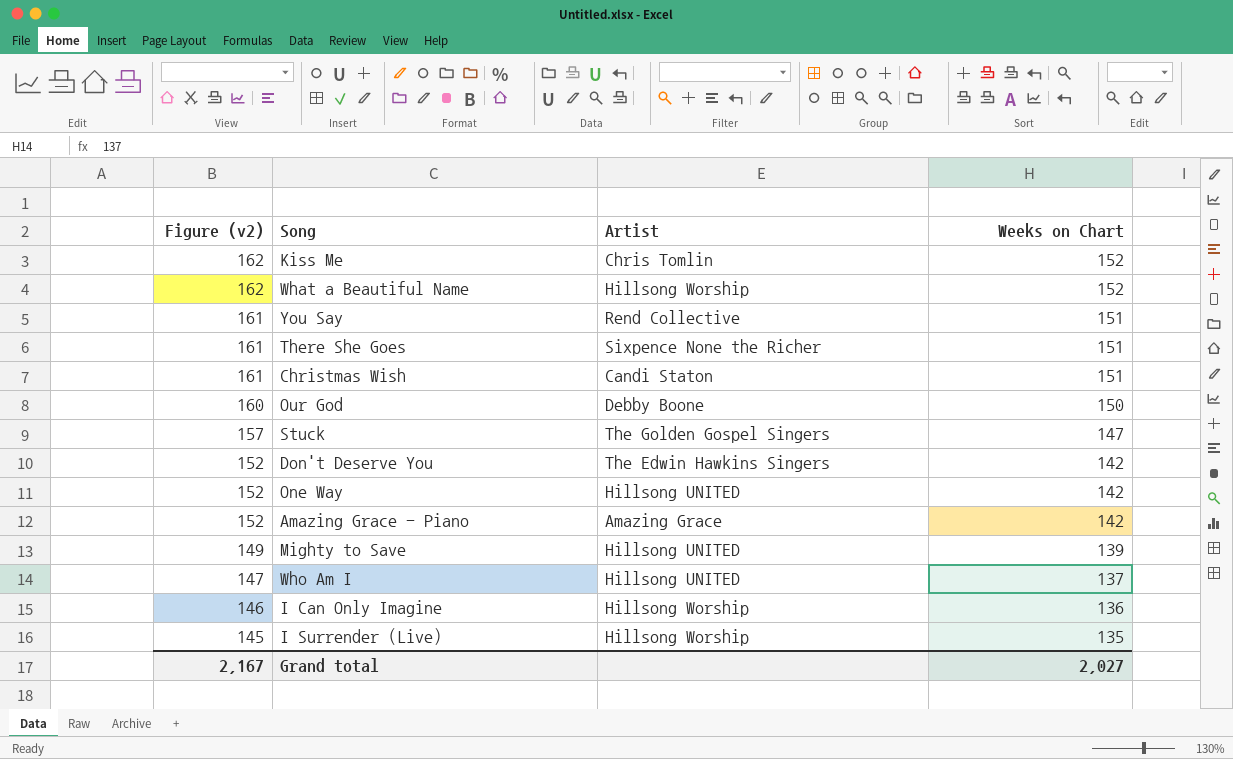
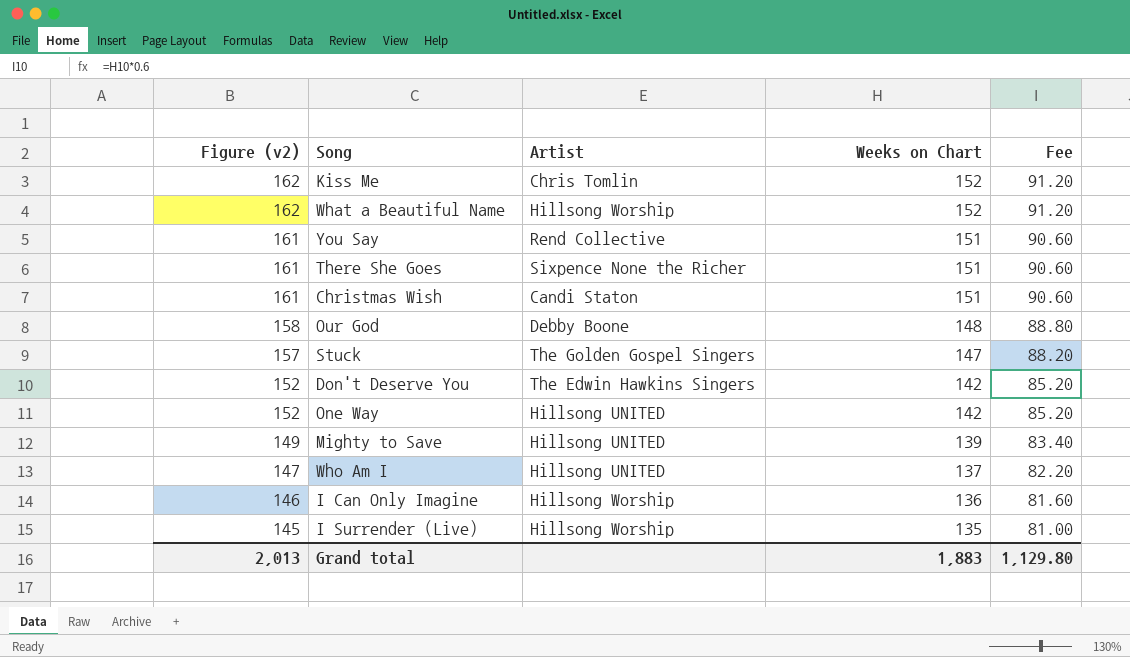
column Fee | formula: none -> [Weeks on Chart] * 0.6
row Amazing Grace - Piano: 152 | Amazing Grace | 142 -> none
Our God | Figure (v2): 160 -> 158
Our God | Weeks on Chart: 150 -> 148
Grand total | Figure (v2): 2,167 -> 2,013
Grand total | Weeks on Chart: 2,027 -> 1,883

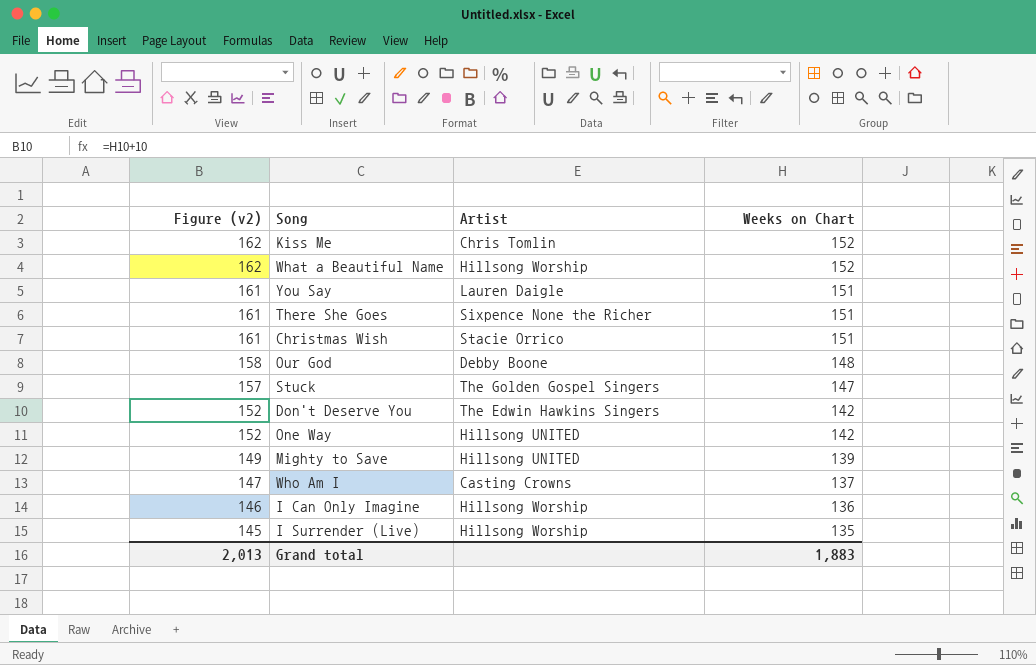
column Fee | formula: [Weeks on Chart] * 0.6 -> none
You Say | Artist: Rend Collective -> Lauren Daigle
Christmas Wish | Artist: Candi Staton -> Stacie Orrico
Who Am I | Artist: Hillsong UNITED -> Casting Crowns

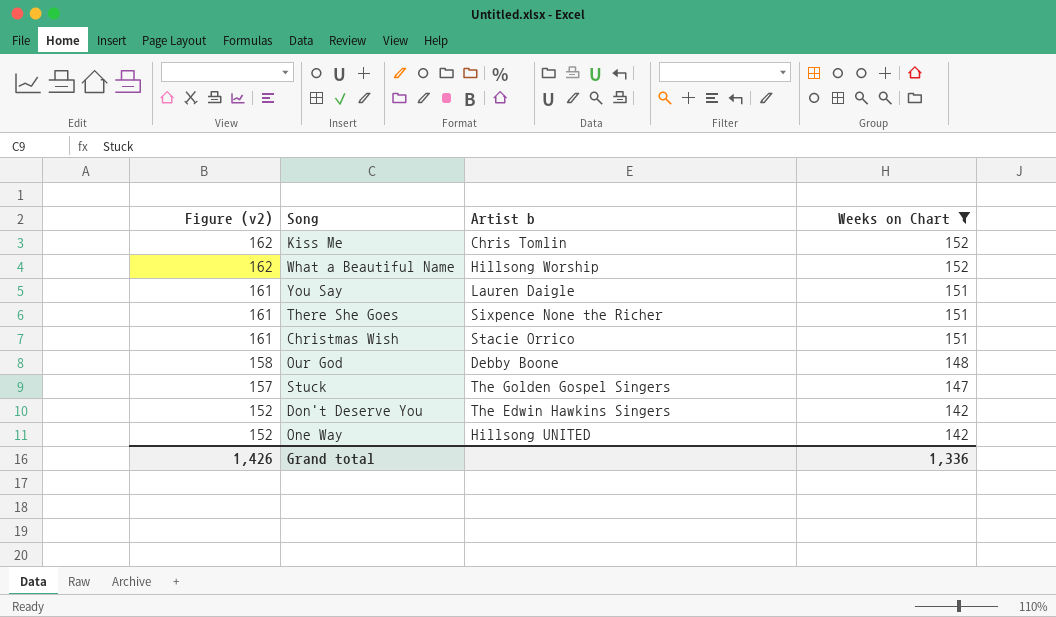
filter: none -> Weeks on Chart >= 142
column name: Artist -> Artist b
Grand total | Figure (v2): 2,013 -> 1,426
Grand total | Weeks on Chart: 1,883 -> 1,336

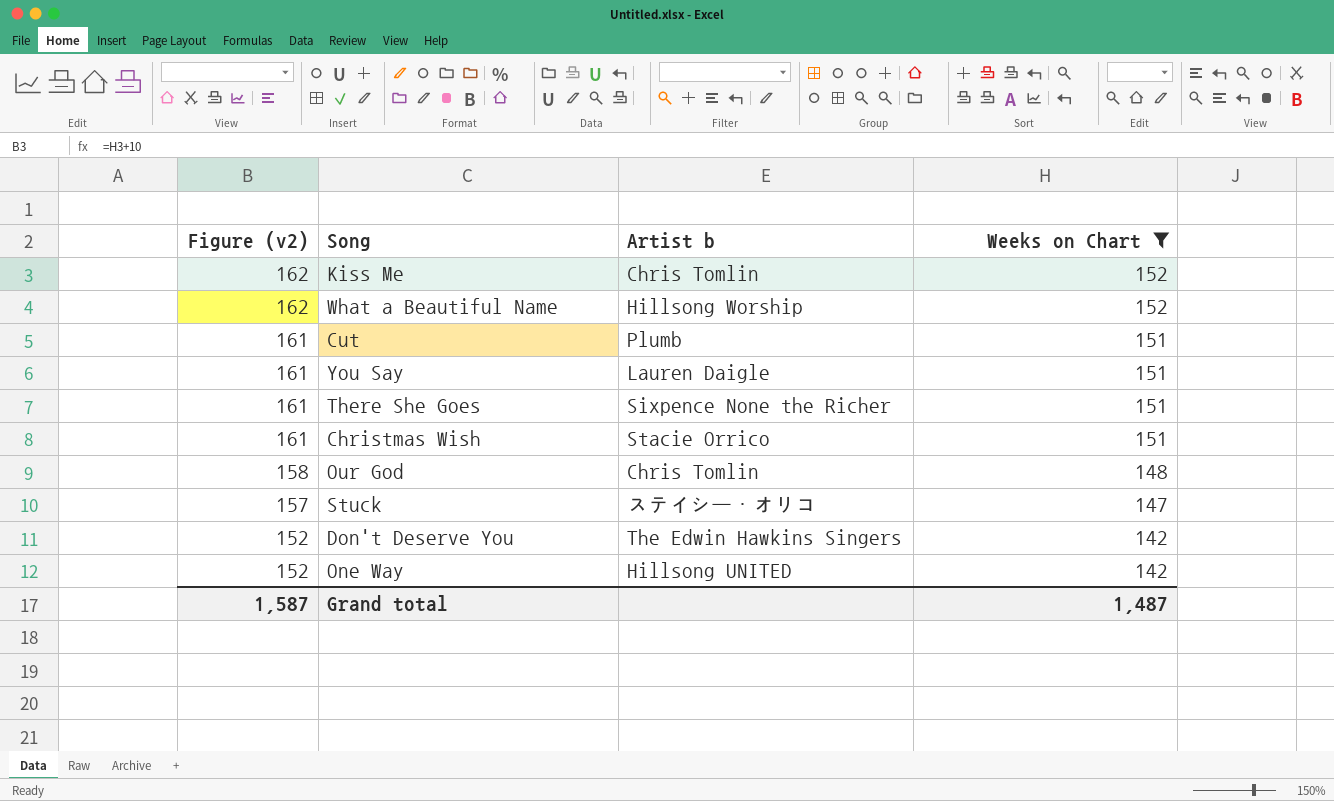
row Cut: none -> 161 | Plumb | 151
Our God | Artist b: Debby Boone -> Chris Tomlin
Stuck | Artist b: The Golden Gospel Singers -> ステイシー・オリコ
Grand total | Figure (v2): 1,426 -> 1,587
Grand total | Weeks on Chart: 1,336 -> 1,487

